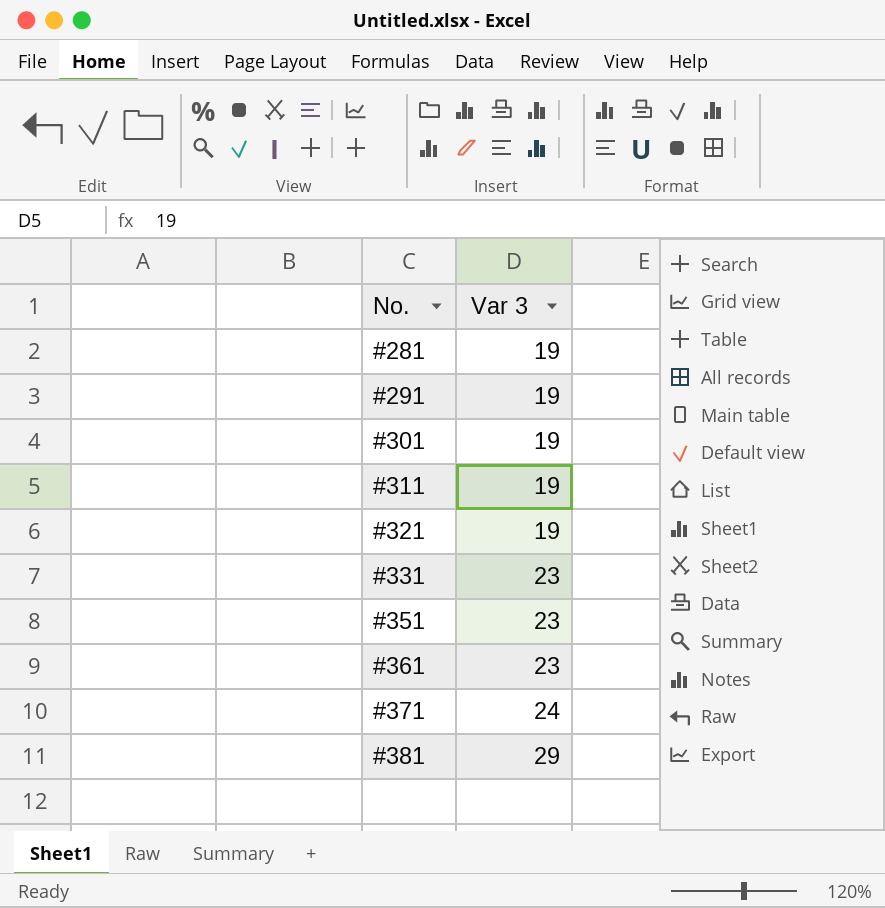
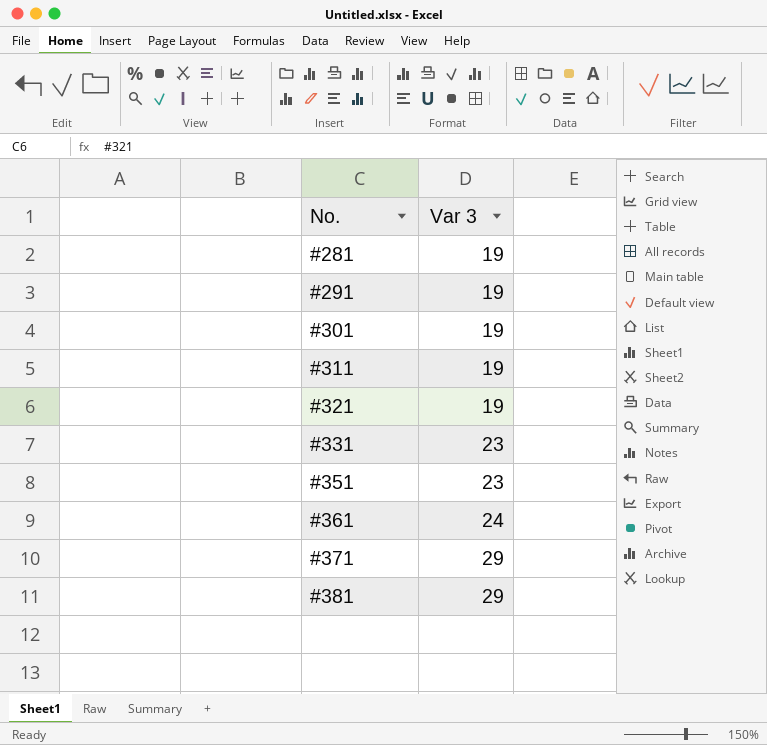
#361 | Var 3: 23 -> 24
#371 | Var 3: 24 -> 29

